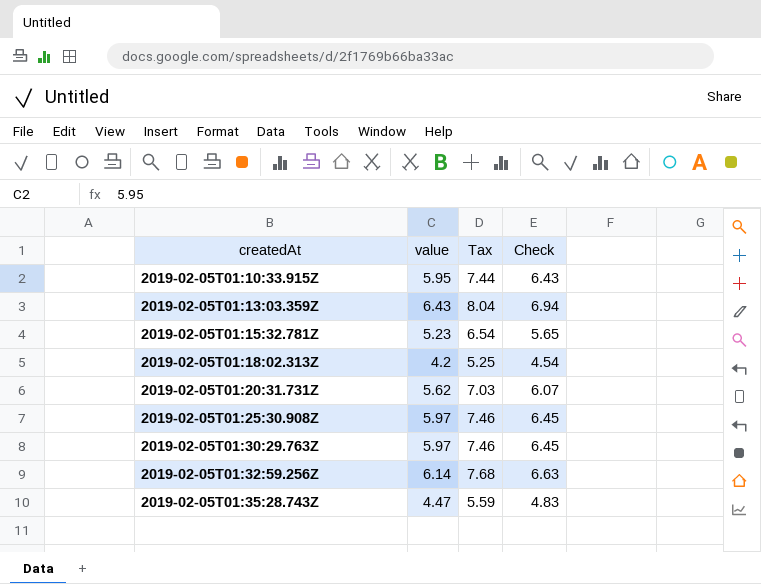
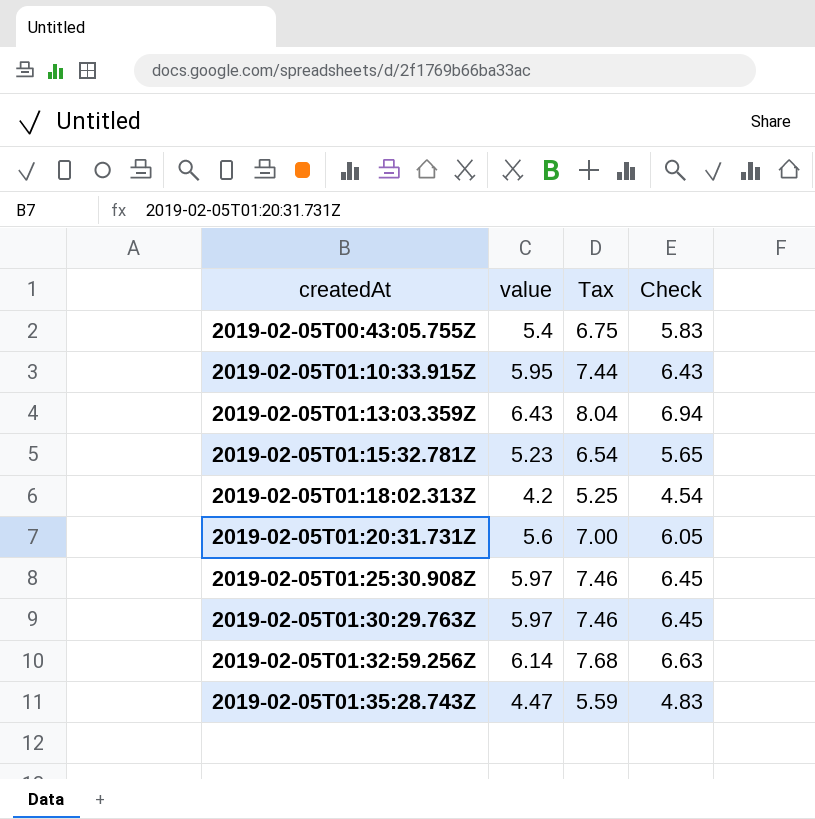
row 2019-02-05T00:43:05.755Z: none -> 5.4 | 6.75 | 5.83
2019-02-05T01:20:31.731Z | value: 5.62 -> 5.6
2019-02-05T01:20:31.731Z | Tax: 7.03 -> 7.00
2019-02-05T01:20:31.731Z | Check: 6.07 -> 6.05

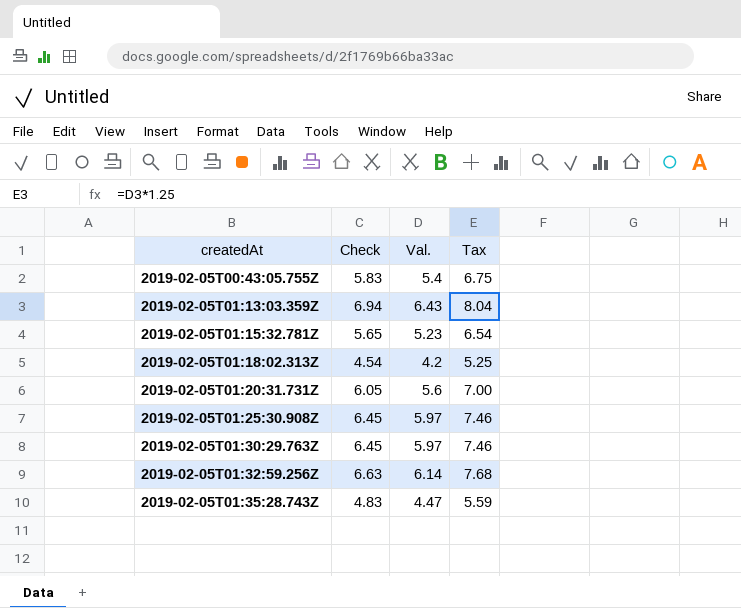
column Check | position: 4 -> 2
column name: value -> Val.
row 2019-02-05T01:10:33.915Z: 5.95 | 7.44 | 6.43 -> none

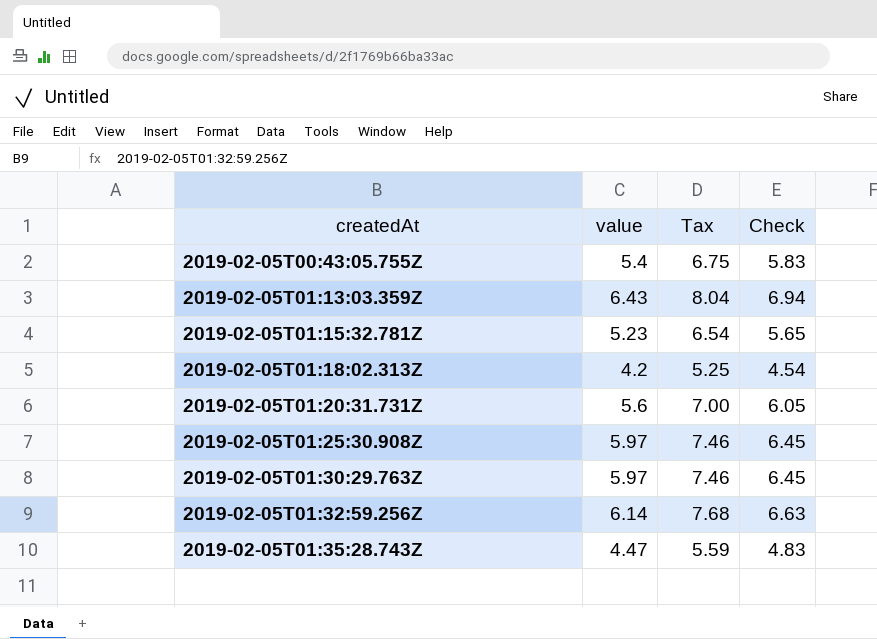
column name: Val. -> value
column Check | position: 2 -> 4

